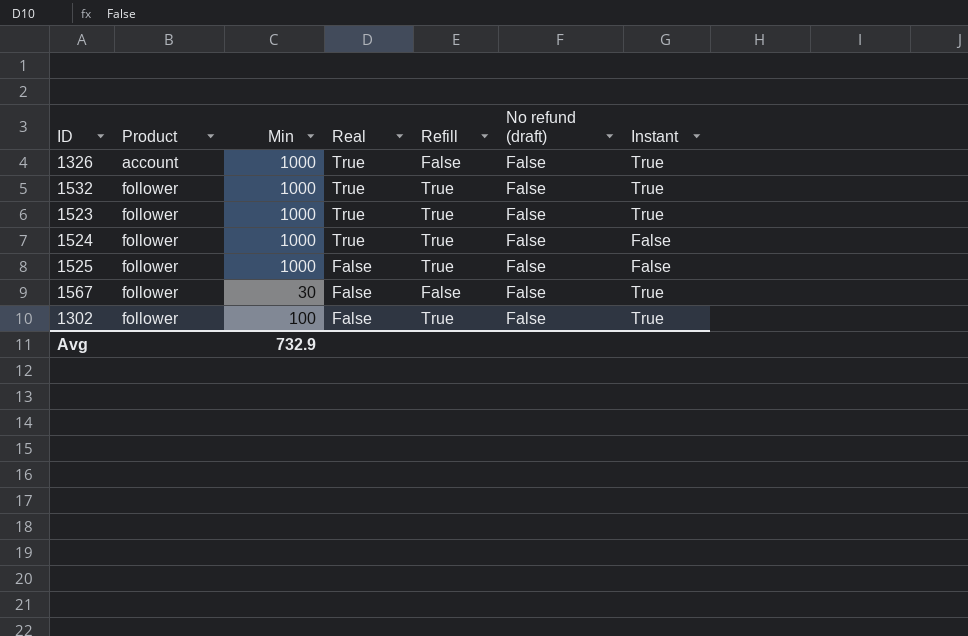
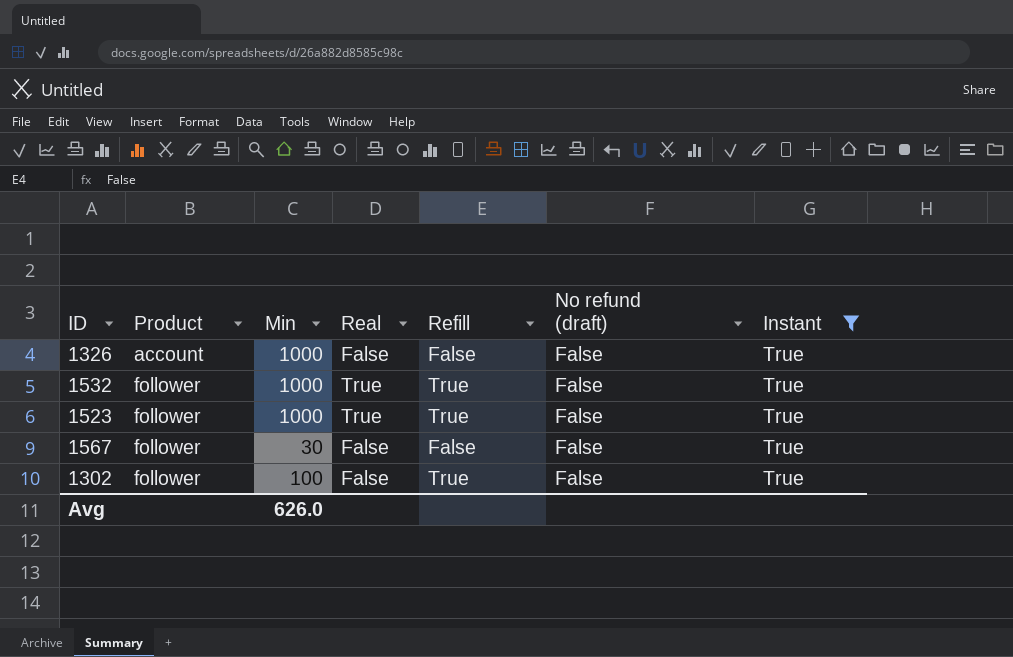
filter: none -> Instant = True
1326 | Real: True -> False
Avg | Min: 732.9 -> 626.0

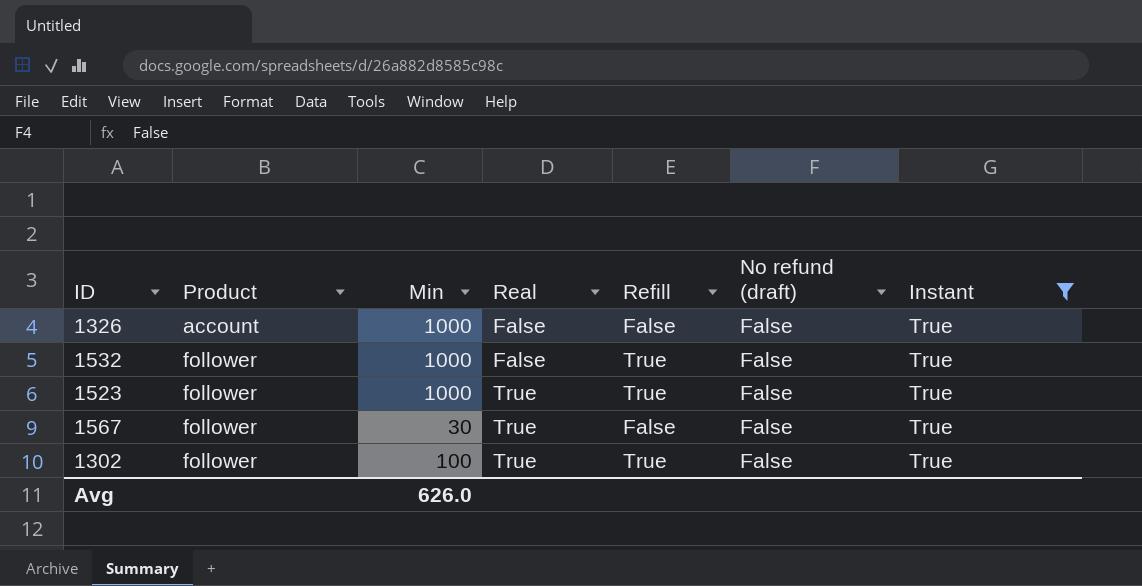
1532 | Real: True -> False
1567 | Real: False -> True
1302 | Real: False -> True

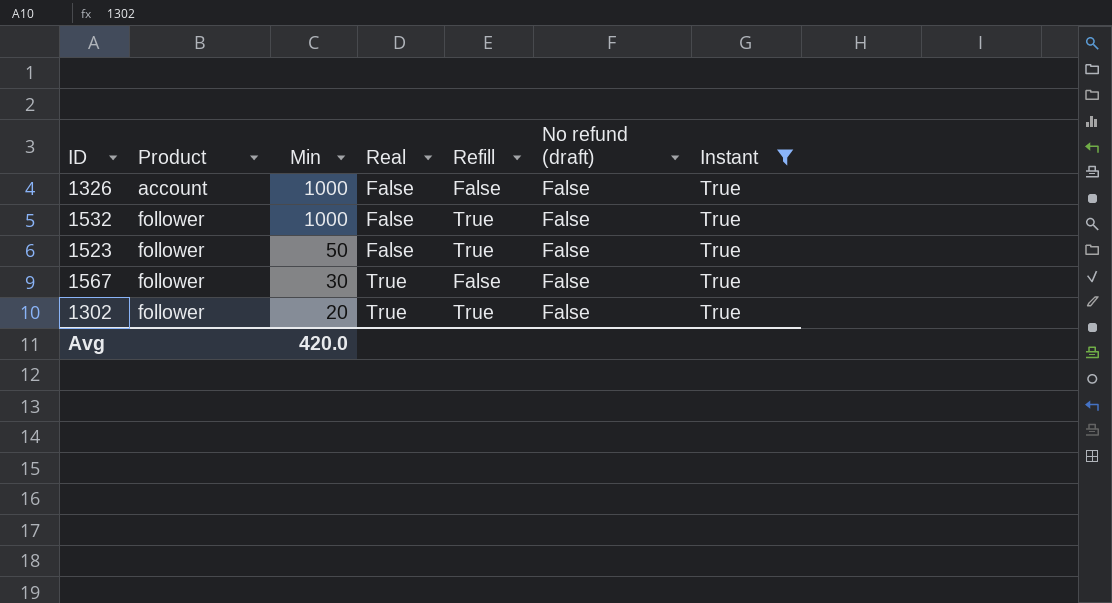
1523 | Min: 1000 -> 50
1523 | Real: True -> False
1302 | Min: 100 -> 20
Avg | Min: 626.0 -> 420.0

